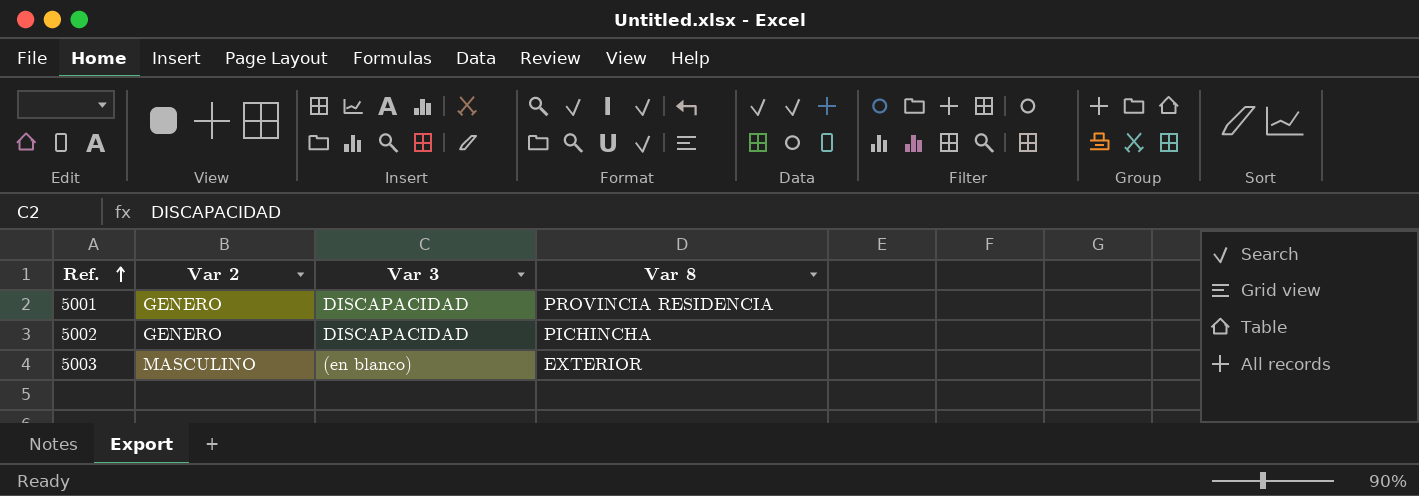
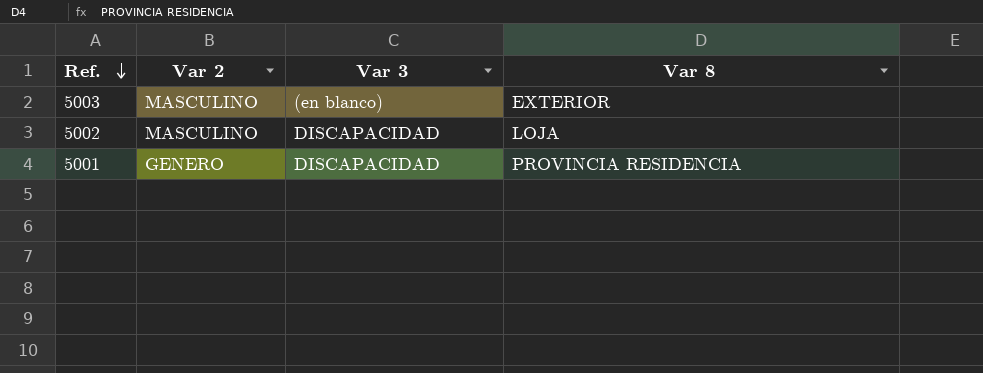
row order: Ref. ascending -> Ref. descending
5002 | Var 2: GENERO -> MASCULINO
5002 | Var 8: PICHINCHA -> LOJA

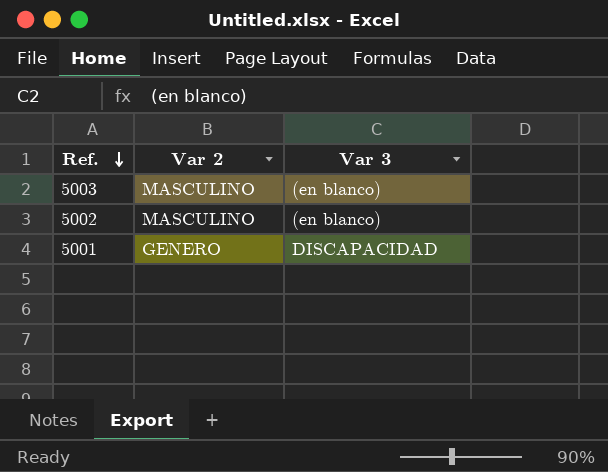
column Var 8 | position: 4 -> none
5002 | Var 3: DISCAPACIDAD -> (en blanco)

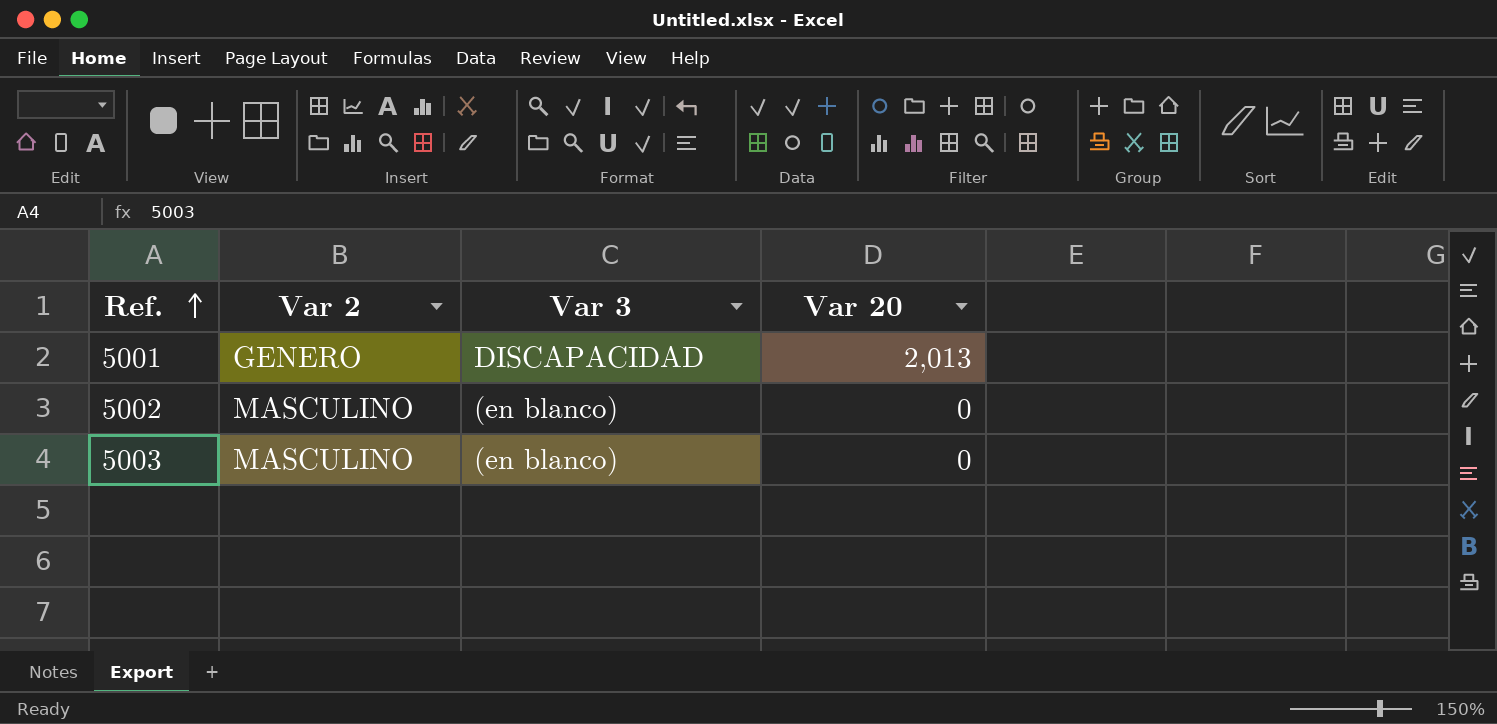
row order: Ref. descending -> Ref. ascending
column Var 20 | position: none -> 4

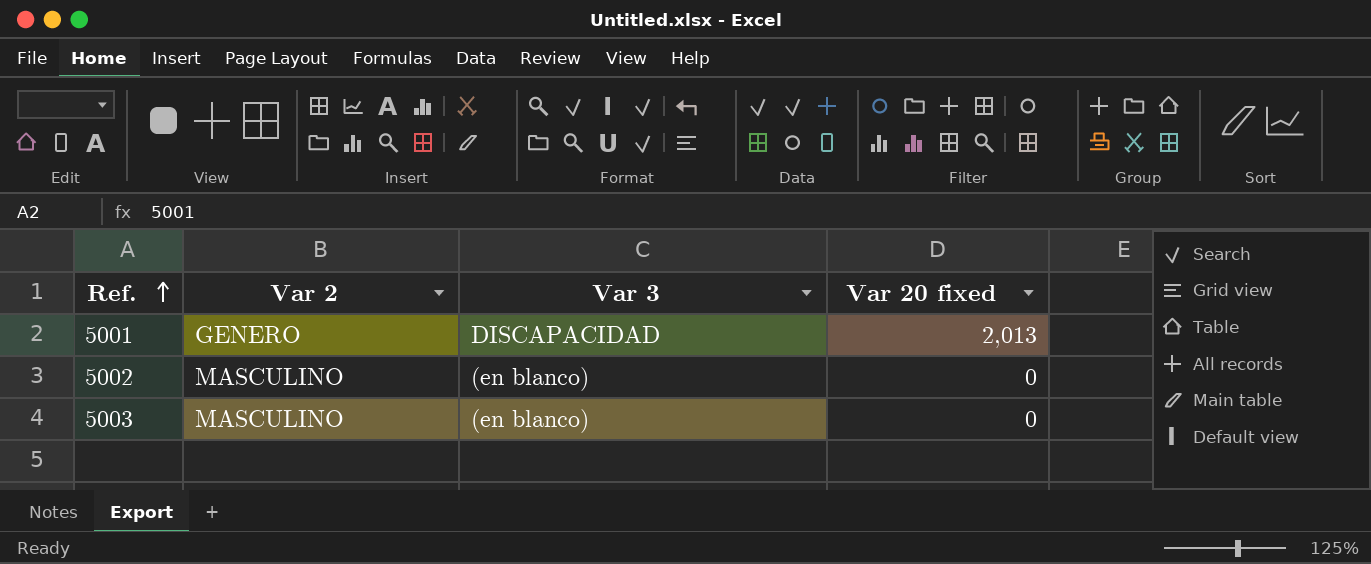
column name: Var 20 -> Var 20 fixed

